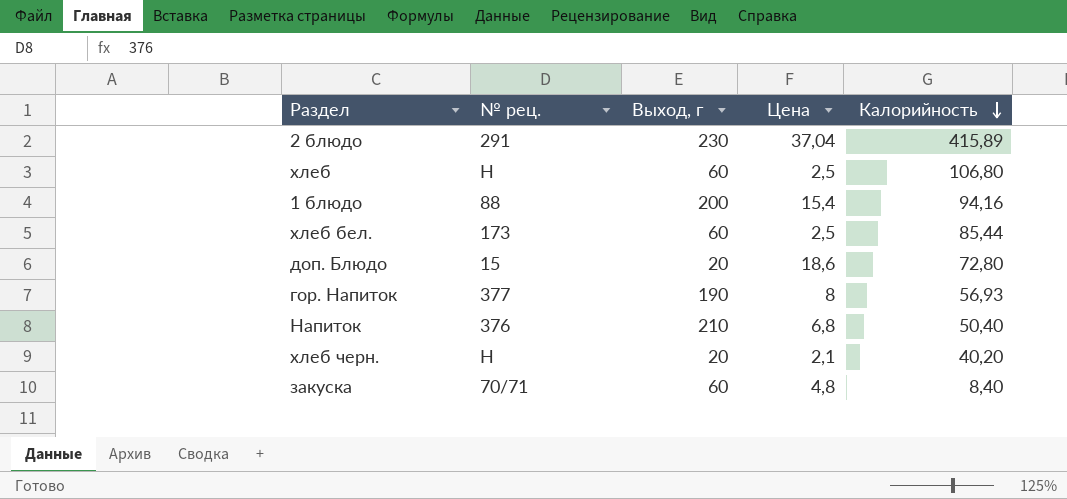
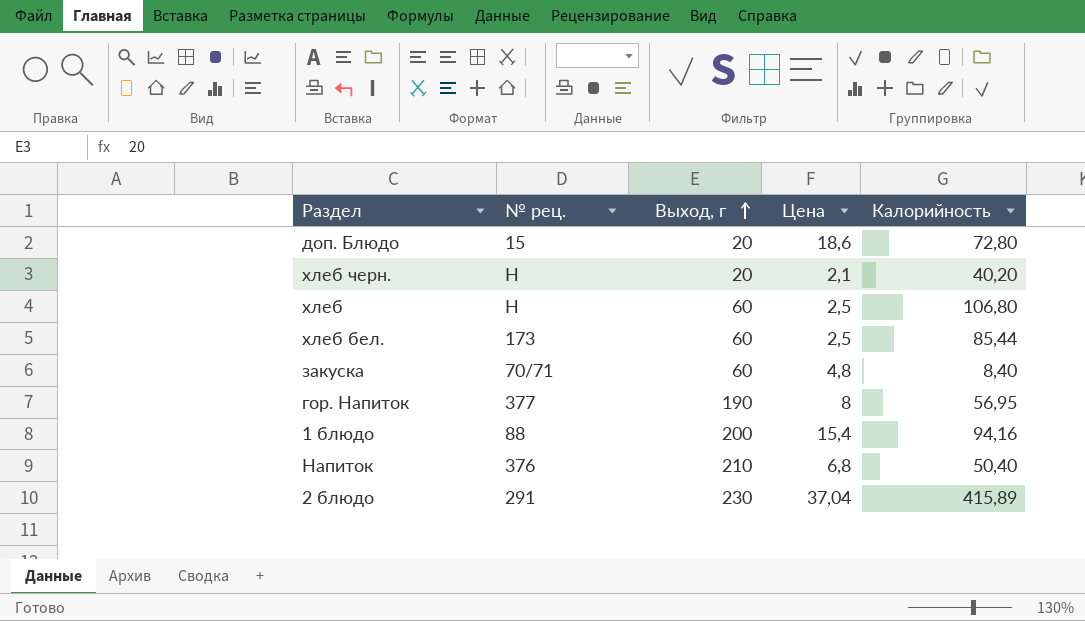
row order: Калорийность descending -> Выход, г ascending
гор. Напиток | Калорийность: 56,93 -> 56,95

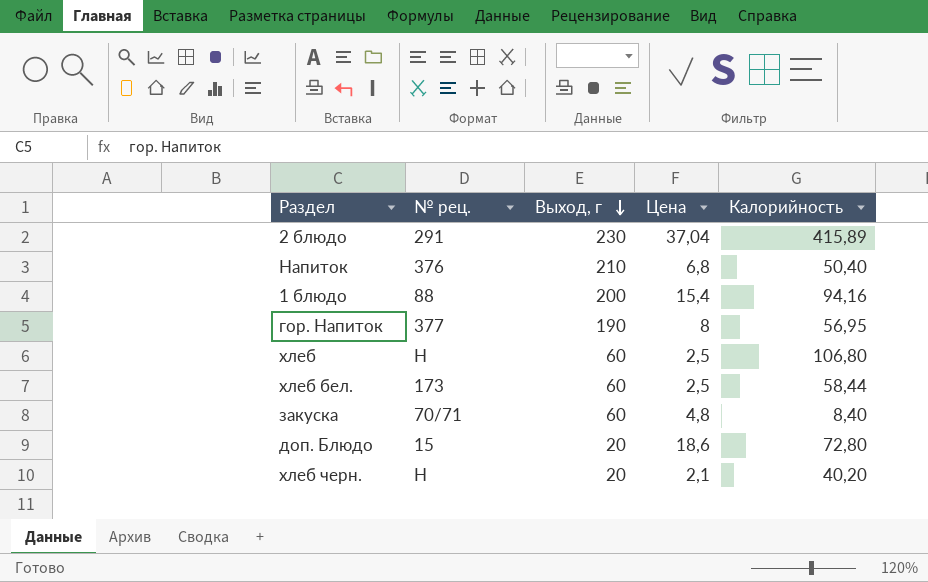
row order: Выход, г ascending -> Выход, г descending
хлеб бел. | Калорийность: 85,44 -> 58,44

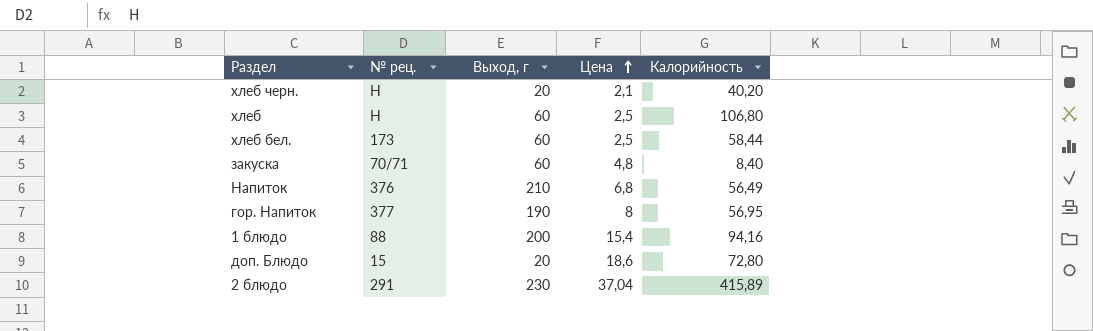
row order: Выход, г descending -> Цена ascending
Напиток | Калорийность: 50,40 -> 56,49

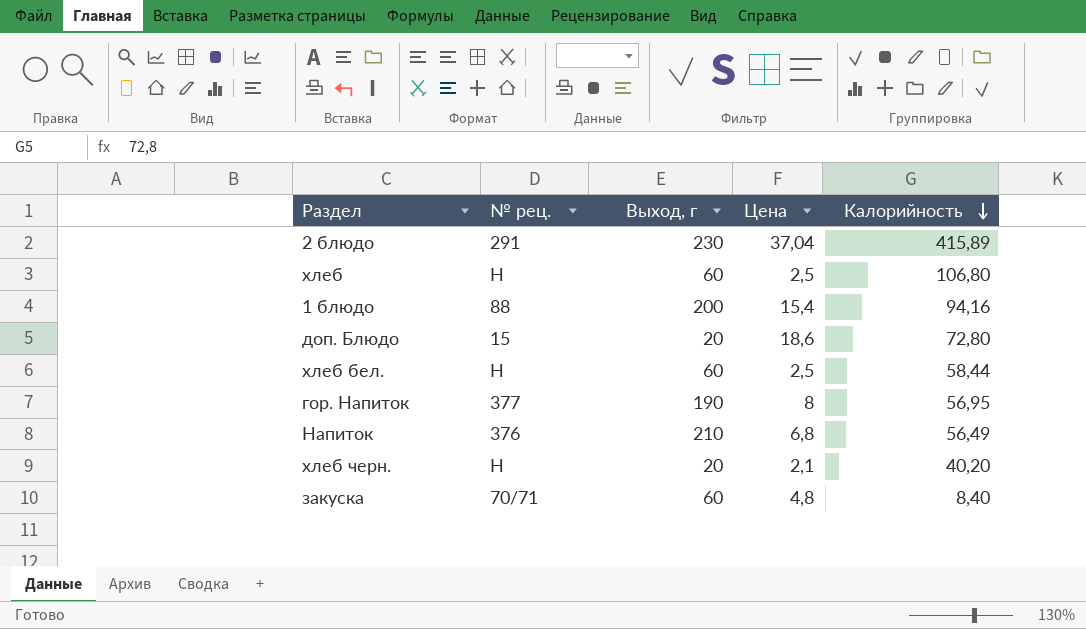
row order: Цена ascending -> Калорийность descending
хлеб бел. | № рец.: 173 -> Н

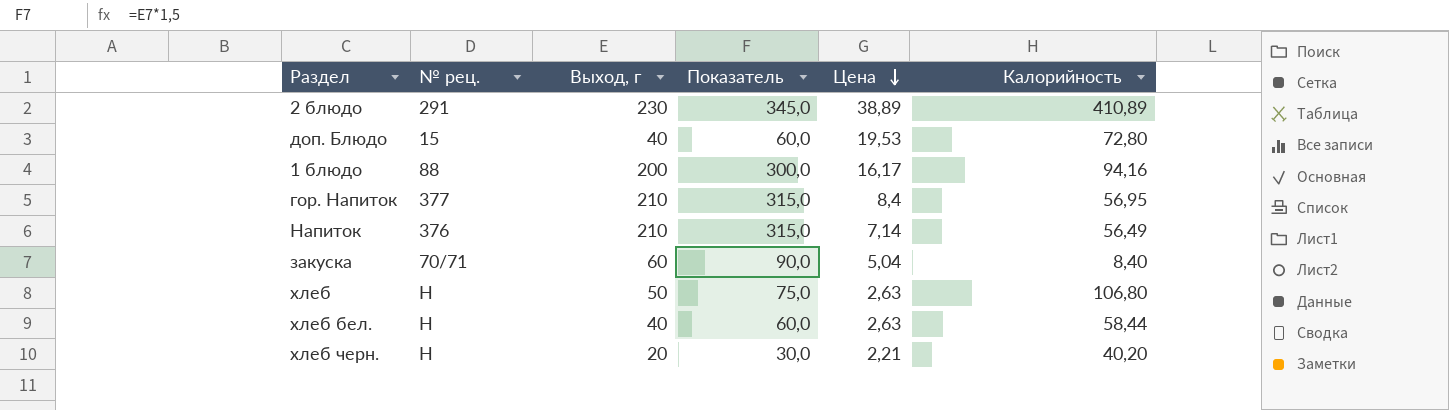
row order: Калорийность descending -> Цена descending
column Показатель | formula: none -> [Выход, г] * 1,5
2 блюдо | Цена: 37,04 -> 38,89
2 блюдо | Калорийность: 415,89 -> 410,89
доп. Блюдо | Выход, г: 20 -> 40
доп. Блюдо | Цена: 18,6 -> 19,53
1 блюдо | Цена: 15,4 -> 16,17
гор. Напиток | Выход, г: 190 -> 210
гор. Напиток | Цена: 8 -> 8,4
Напиток | Цена: 6,8 -> 7,14
закуска | Цена: 4,8 -> 5,04
хлеб | Выход, г: 60 -> 50
хлеб | Цена: 2,5 -> 2,63
хлеб бел. | Выход, г: 60 -> 40
хлеб бел. | Цена: 2,5 -> 2,63
хлеб черн. | Цена: 2,1 -> 2,21

